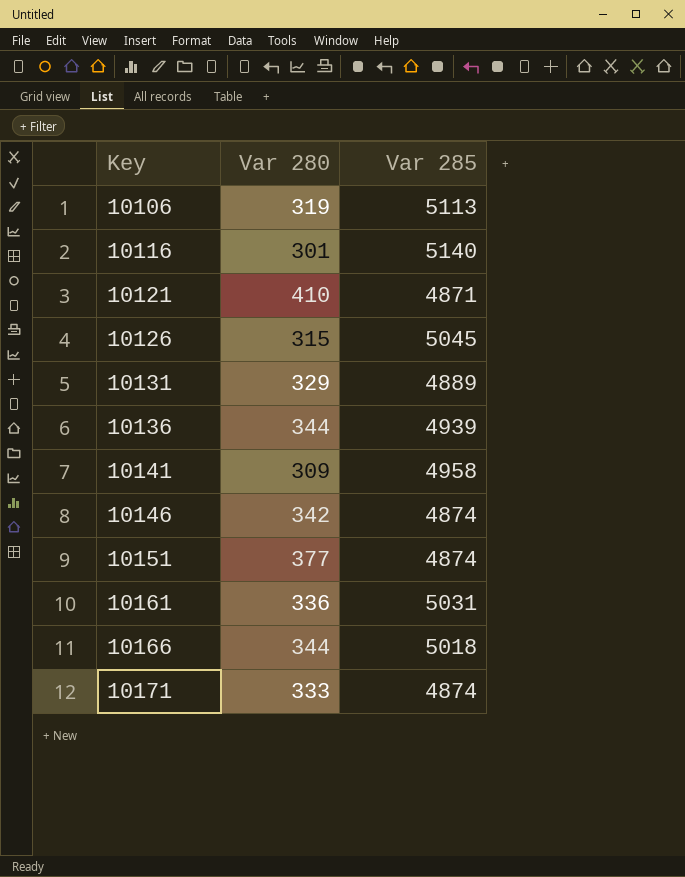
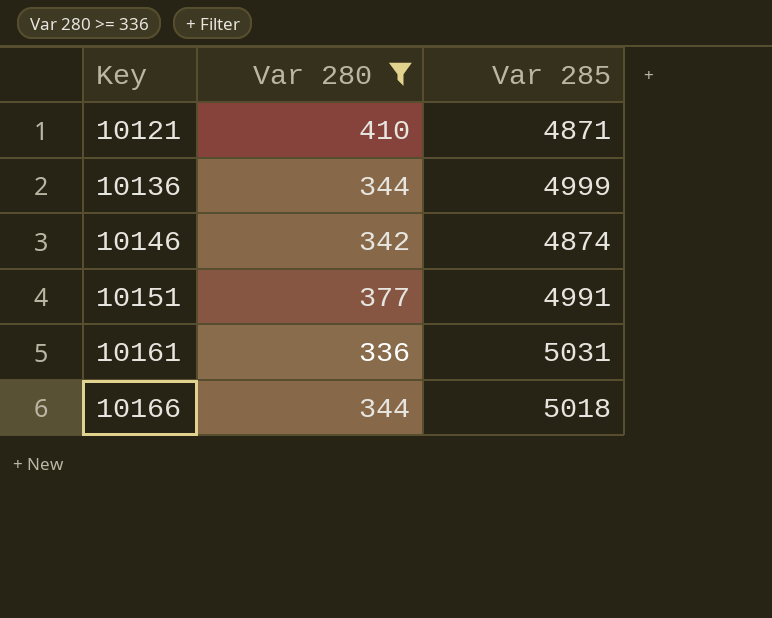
filter: none -> Var 280 >= 336
10136 | Var 285: 4939 -> 4999
10151 | Var 285: 4874 -> 4991

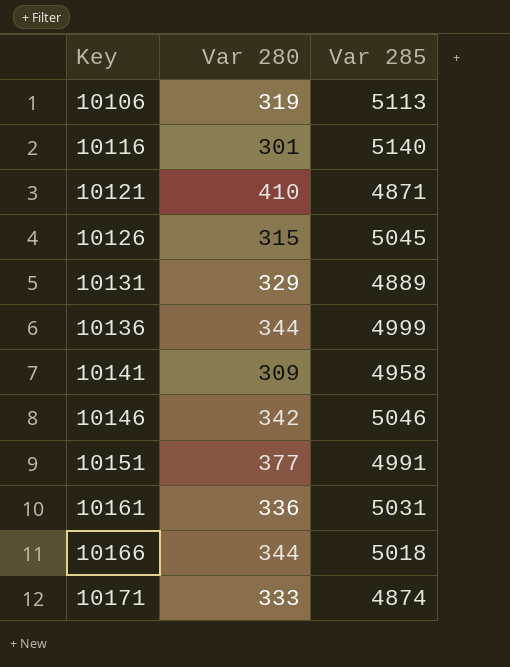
filter: Var 280 >= 336 -> none
10146 | Var 285: 4874 -> 5046

